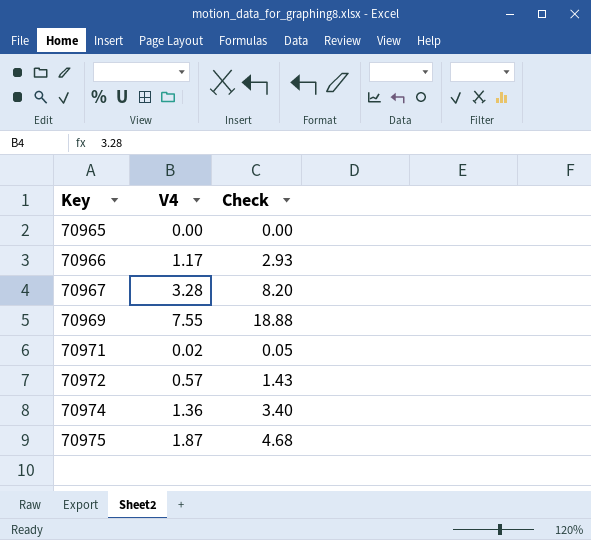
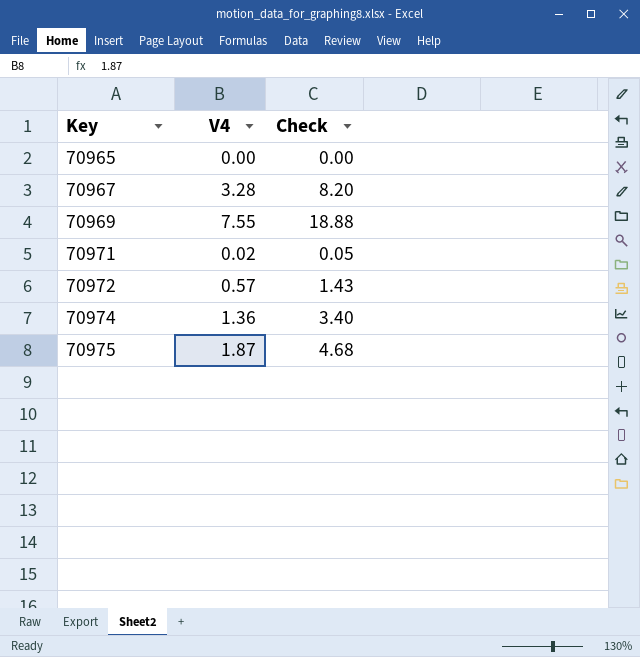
row 70966: 1.17 | 2.93 -> none

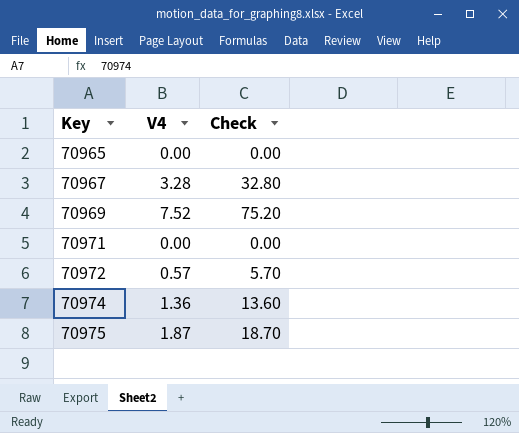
column Check | formula: [V4] * 2.5 -> [V4] * 10
70969 | V4: 7.55 -> 7.52
70971 | V4: 0.02 -> 0.00

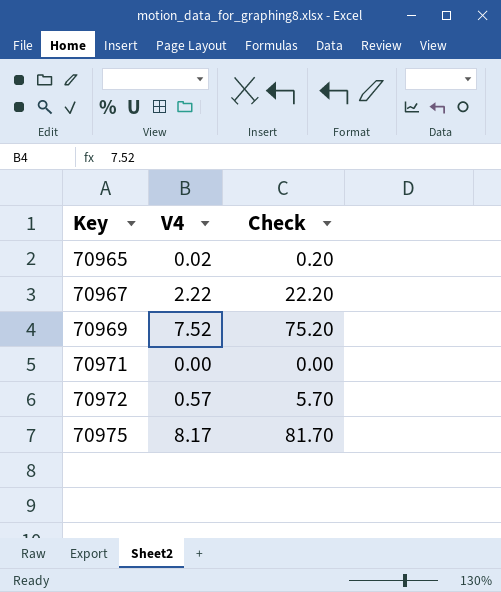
row 70974: 1.36 | 13.60 -> none
70965 | V4: 0.00 -> 0.02
70965 | Check: 0.00 -> 0.20
70967 | V4: 3.28 -> 2.22
70967 | Check: 32.80 -> 22.20
70975 | V4: 1.87 -> 8.17
70975 | Check: 18.70 -> 81.70

